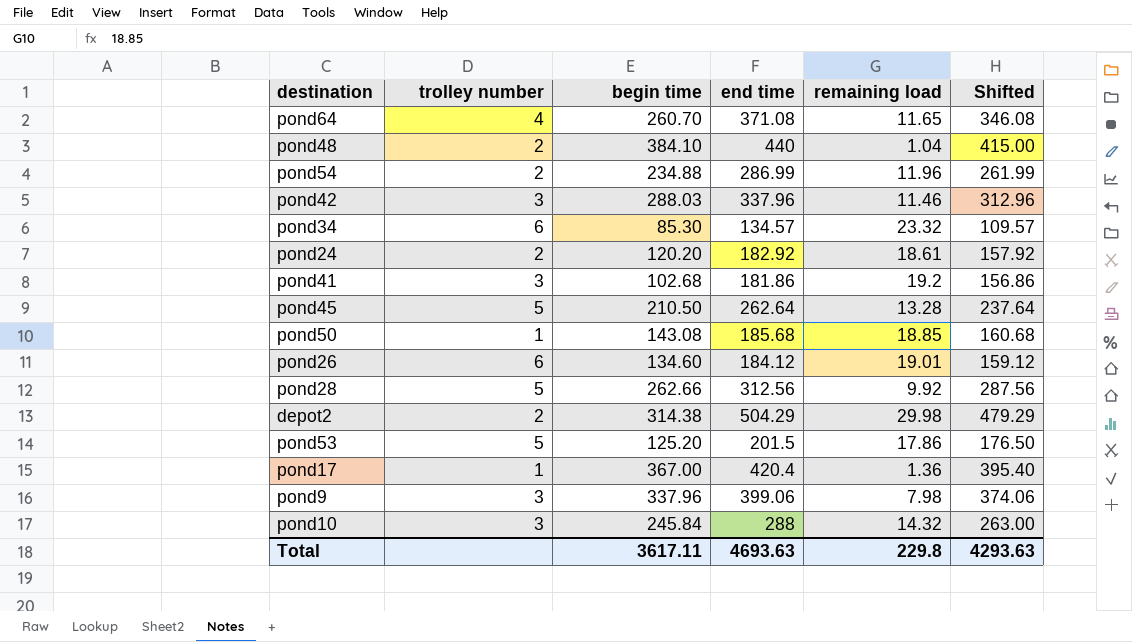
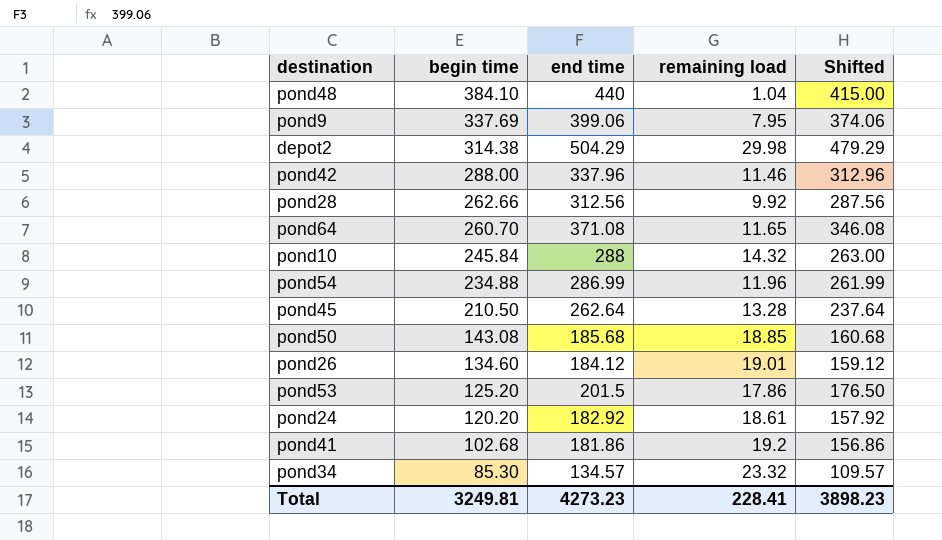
row order: none -> begin time descending
column trolley number | position: 2 -> none
row pond17: 1 | 367.00 | 420.4 | 1.36 | 395.40 -> none
pond9 | begin time: 337.96 -> 337.69
pond9 | remaining load: 7.98 -> 7.95
pond42 | begin time: 288.03 -> 288.00
Total | begin time: 3617.11 -> 3249.81
Total | end time: 4693.63 -> 4273.23
Total | remaining load: 229.8 -> 228.41
Total | Shifted: 4293.63 -> 3898.23

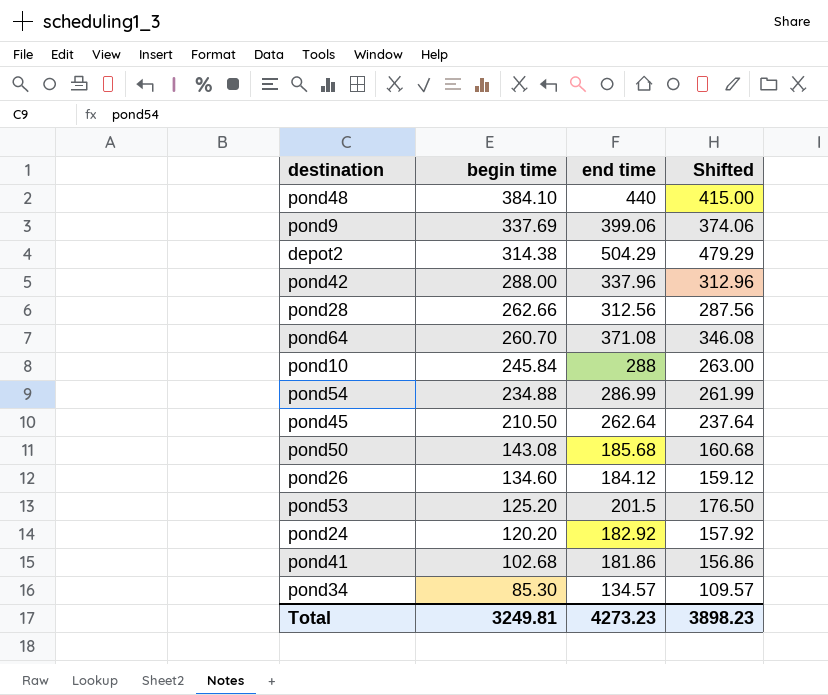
column remaining load | position: 4 -> none

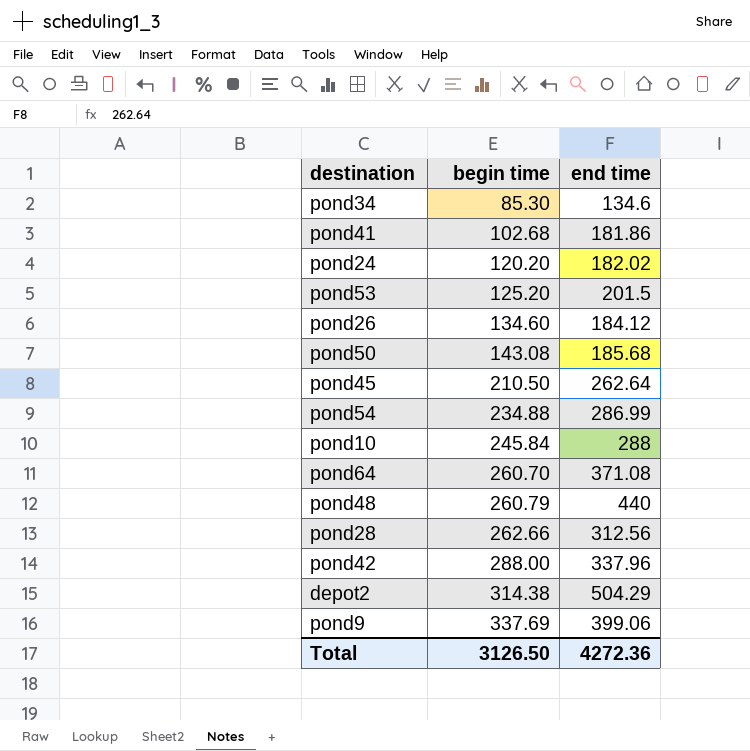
row order: begin time descending -> begin time ascending
column Shifted | formula: [end time] - 25 -> none
pond34 | end time: 134.57 -> 134.6
pond24 | end time: 182.92 -> 182.02
pond48 | begin time: 384.10 -> 260.79
Total | begin time: 3249.81 -> 3126.50
Total | end time: 4273.23 -> 4272.36

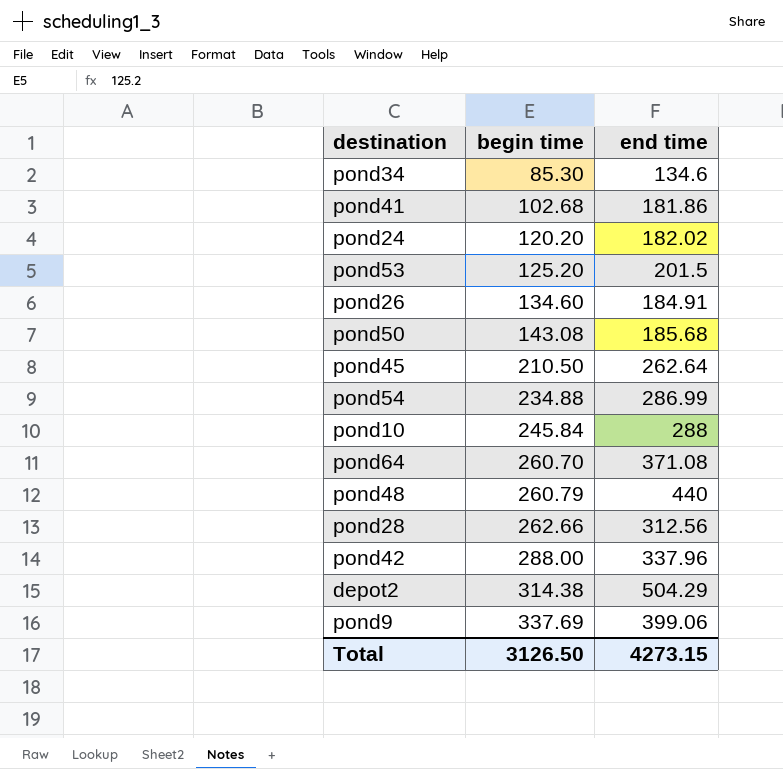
pond26 | end time: 184.12 -> 184.91
Total | end time: 4272.36 -> 4273.15

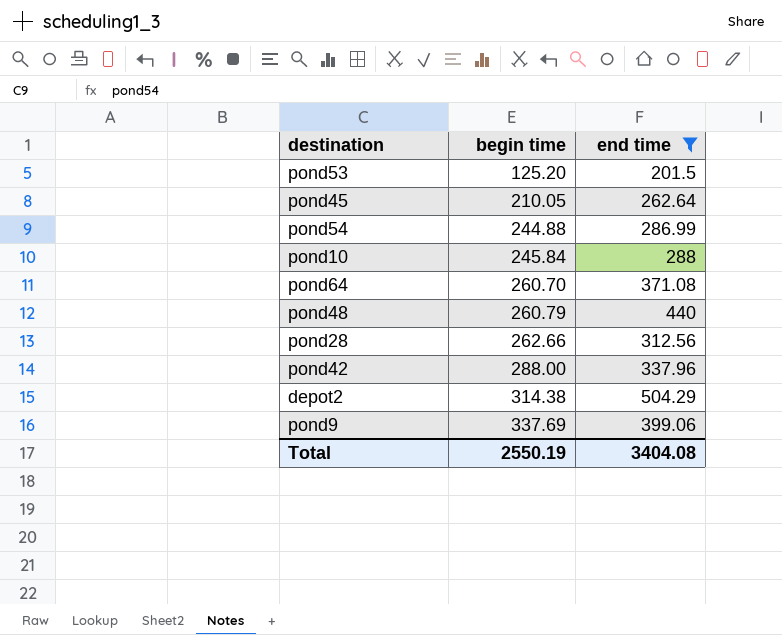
filter: none -> end time >= 201.5
pond45 | begin time: 210.50 -> 210.05
pond54 | begin time: 234.88 -> 244.88
Total | begin time: 3126.50 -> 2550.19
Total | end time: 4273.15 -> 3404.08

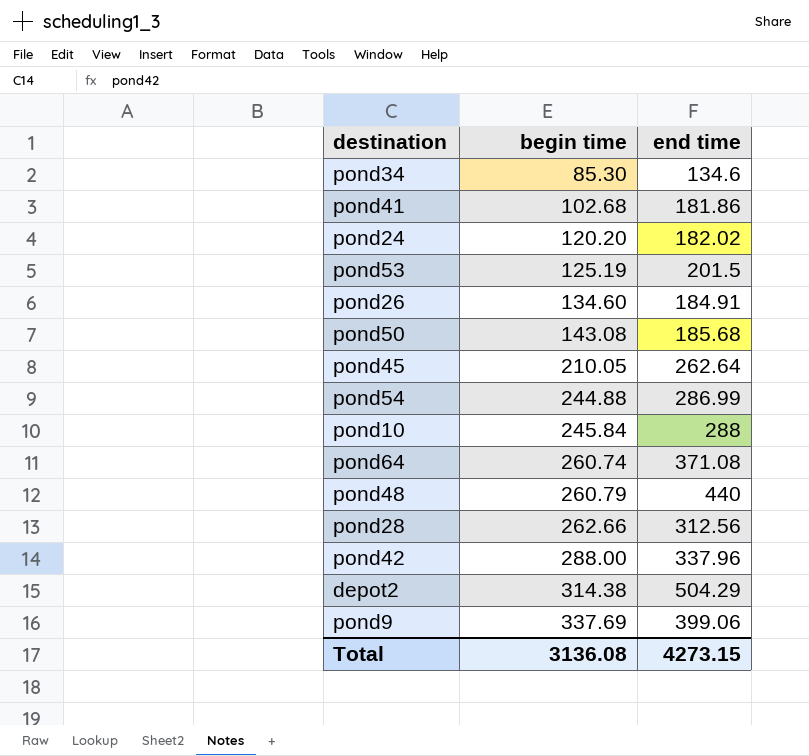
filter: end time >= 201.5 -> none
pond53 | begin time: 125.20 -> 125.19
pond64 | begin time: 260.70 -> 260.74
Total | begin time: 2550.19 -> 3136.08
Total | end time: 3404.08 -> 4273.15

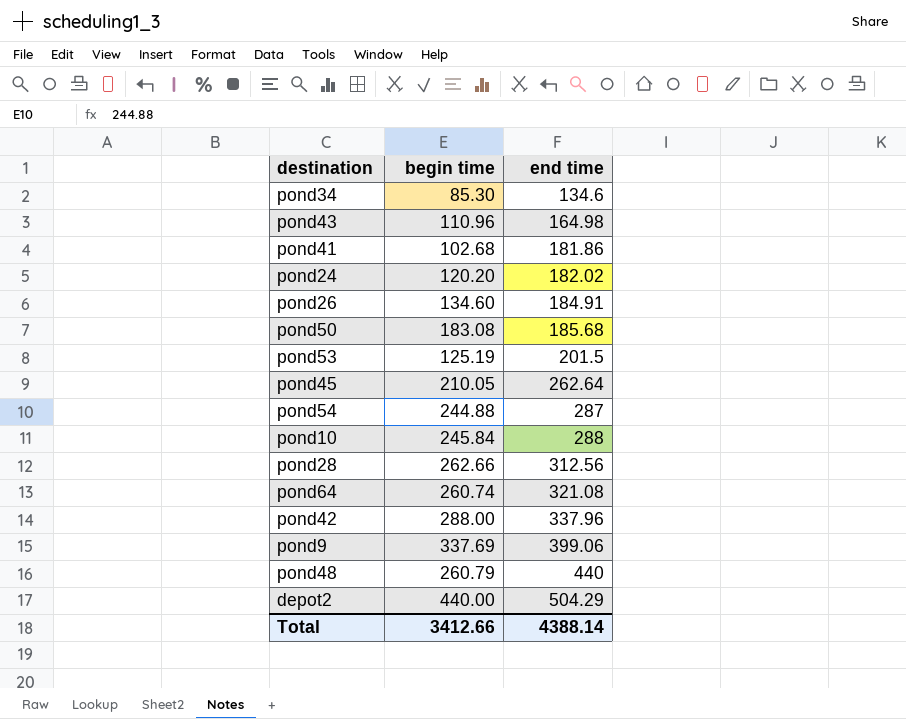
row order: begin time ascending -> end time ascending
row pond43: none -> 110.96 | 164.98
pond50 | begin time: 143.08 -> 183.08
pond54 | end time: 286.99 -> 287
pond64 | end time: 371.08 -> 321.08
depot2 | begin time: 314.38 -> 440.00
Total | begin time: 3136.08 -> 3412.66
Total | end time: 4273.15 -> 4388.14

